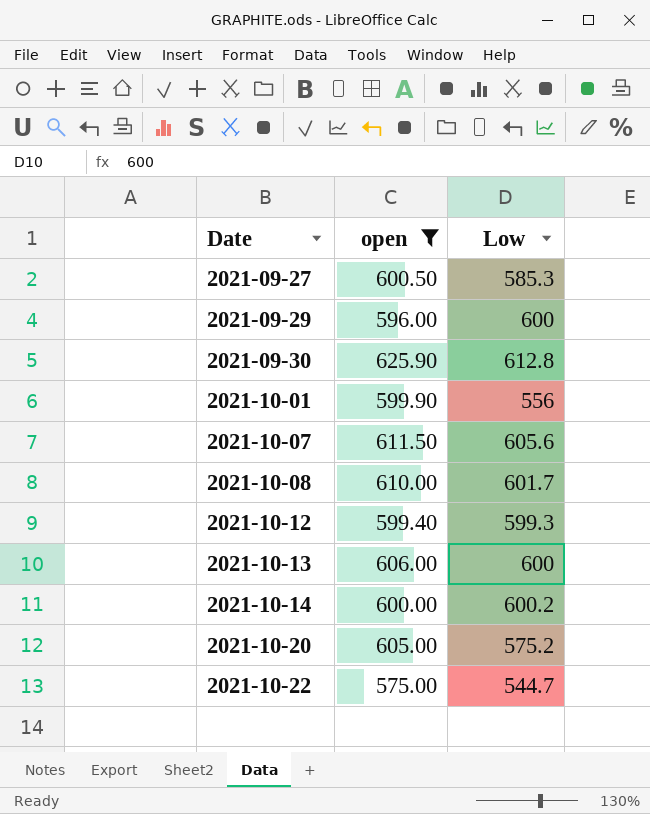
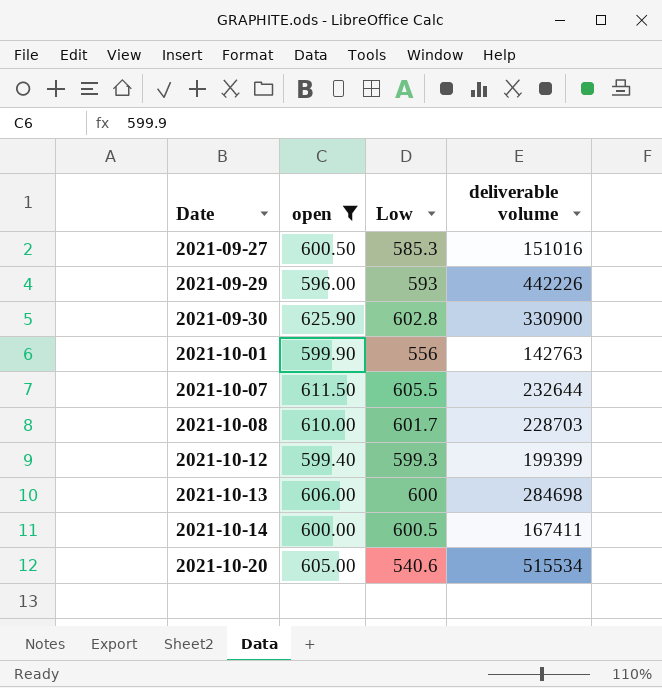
column deliverable volume | position: none -> 4
row 2021-10-22: 575.00 | 544.7 -> none
2021-09-29 | Low: 600 -> 593
2021-09-30 | Low: 612.8 -> 602.8
2021-10-07 | Low: 605.6 -> 605.5
2021-10-14 | Low: 600.2 -> 600.5
2021-10-20 | Low: 575.2 -> 540.6

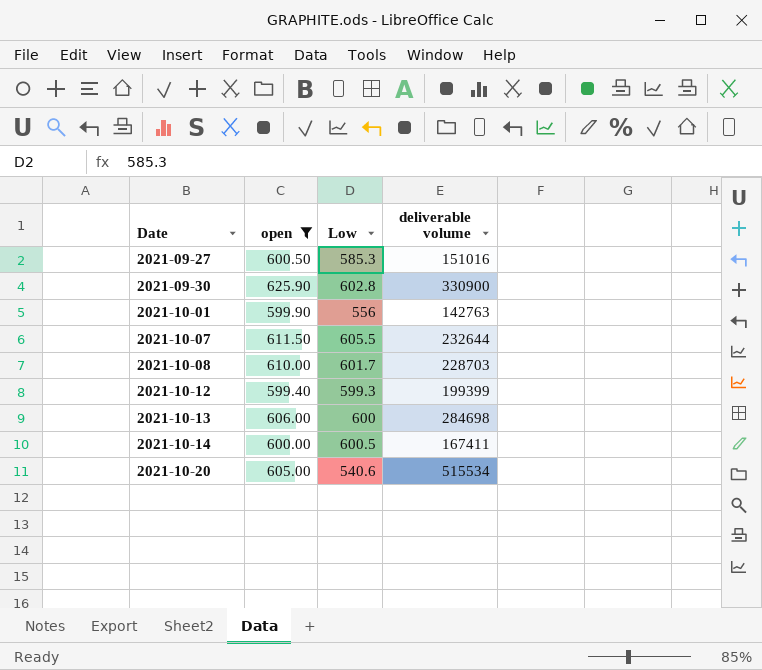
row 2021-09-29: 596.00 | 593 | 442226 -> none

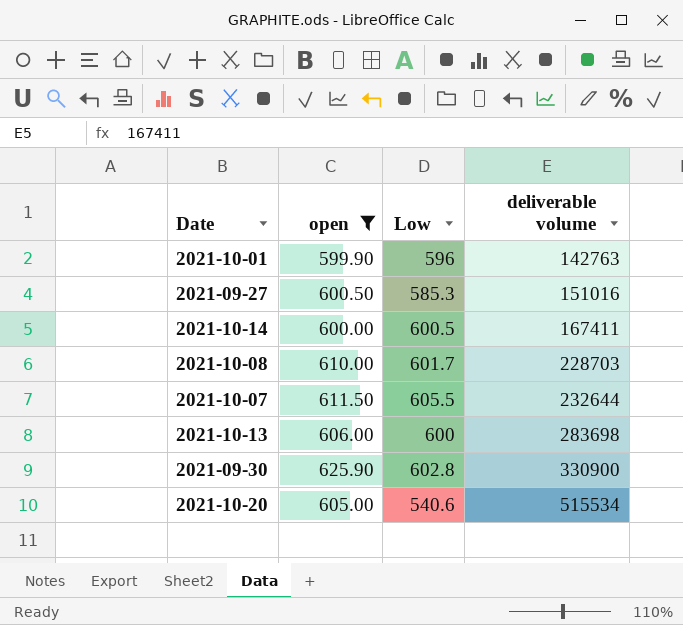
row order: Date ascending -> deliverable volume ascending
row 2021-10-12: 599.40 | 599.3 | 199399 -> none
2021-10-01 | Low: 556 -> 596
2021-10-13 | deliverable volume: 284698 -> 283698

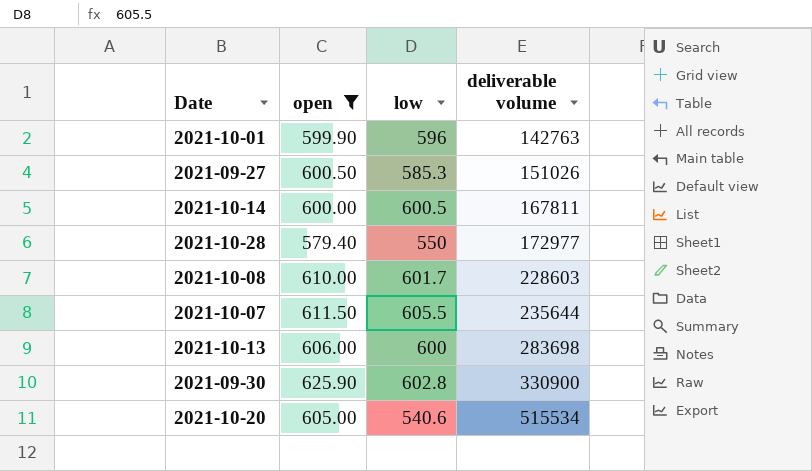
column name: Low -> low
2021-09-27 | deliverable volume: 151016 -> 151026
2021-10-14 | deliverable volume: 167411 -> 167811
row 2021-10-28: none -> 579.40 | 550 | 172977
2021-10-08 | deliverable volume: 228703 -> 228603
2021-10-07 | deliverable volume: 232644 -> 235644

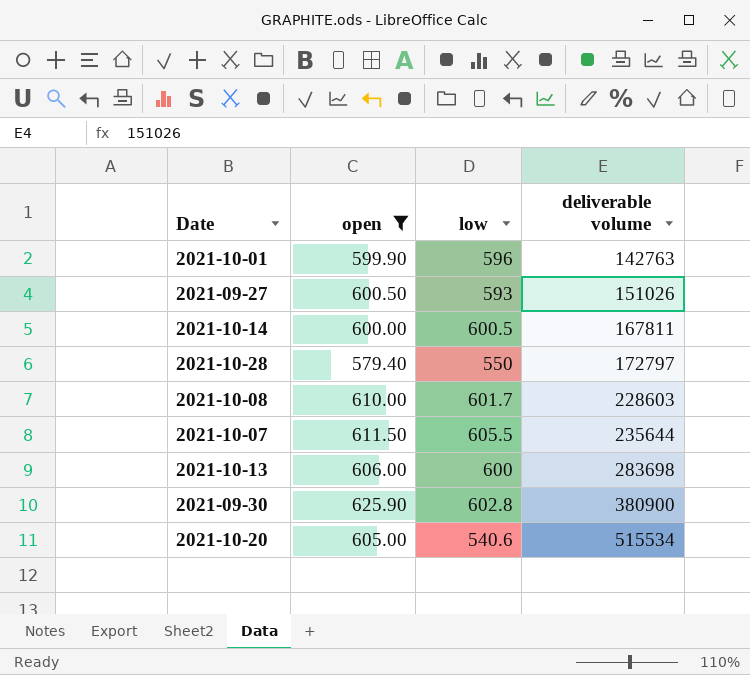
2021-09-27 | low: 585.3 -> 593
2021-10-28 | deliverable volume: 172977 -> 172797
2021-09-30 | deliverable volume: 330900 -> 380900

